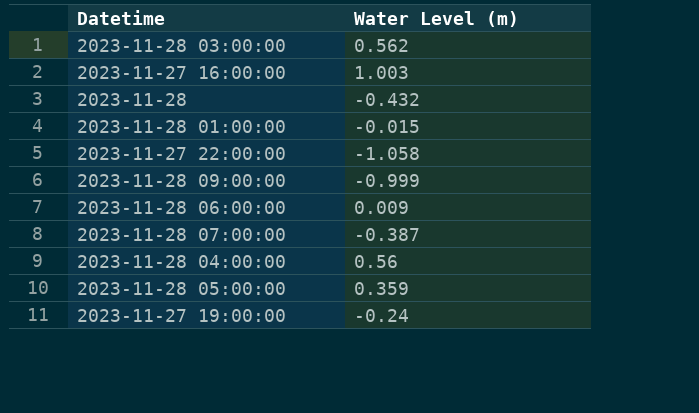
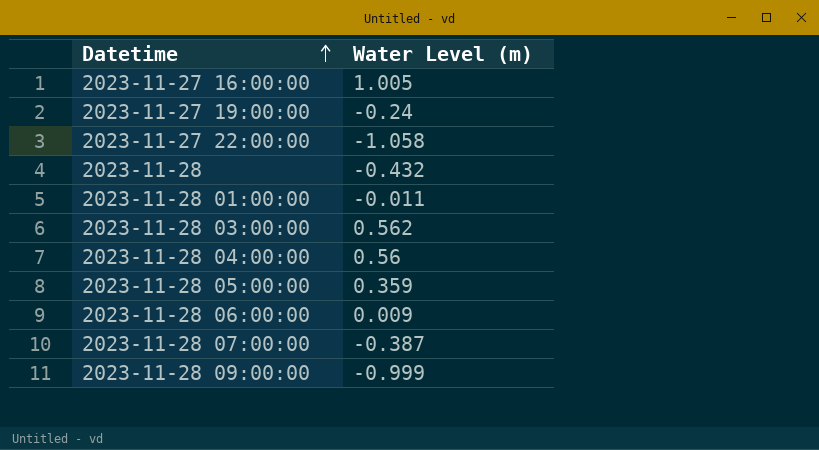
row order: none -> Datetime ascending
2023-11-27 16:00:00 | Water Level (m): 1.003 -> 1.005
2023-11-28 01:00:00 | Water Level (m): -0.015 -> -0.011

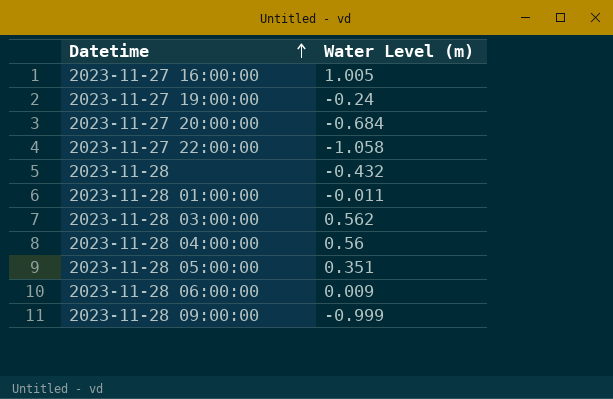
row 2023-11-28 07:00:00: -0.387 -> none
row 2023-11-27 20:00:00: none -> -0.684
2023-11-28 05:00:00 | Water Level (m): 0.359 -> 0.351

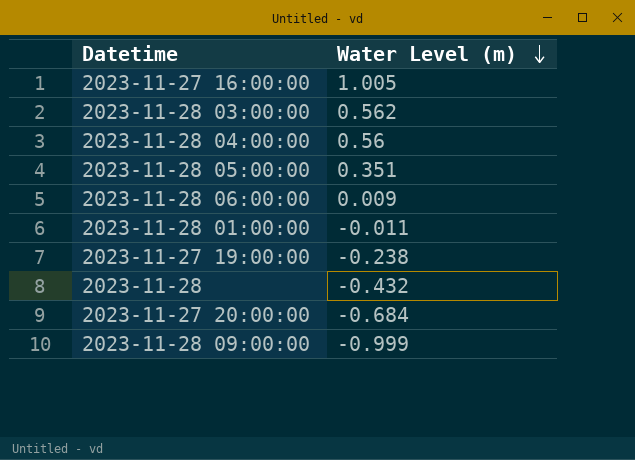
row order: Datetime ascending -> Water Level (m) descending
row 2023-11-27 22:00:00: -1.058 -> none
2023-11-27 19:00:00 | Water Level (m): -0.24 -> -0.238

